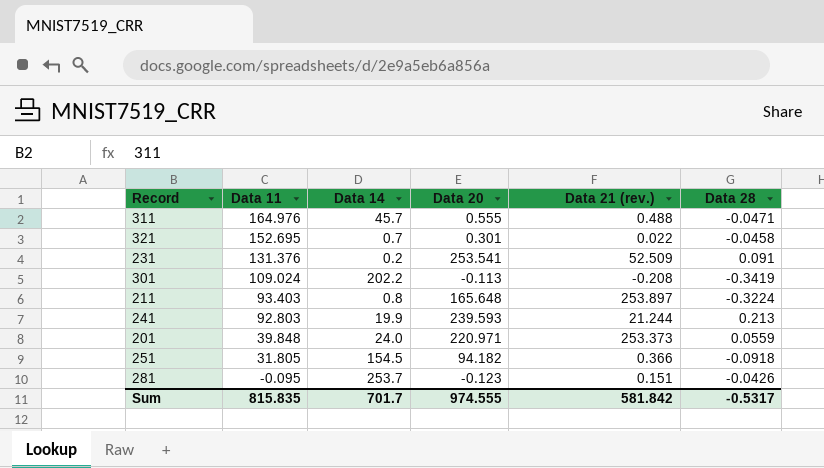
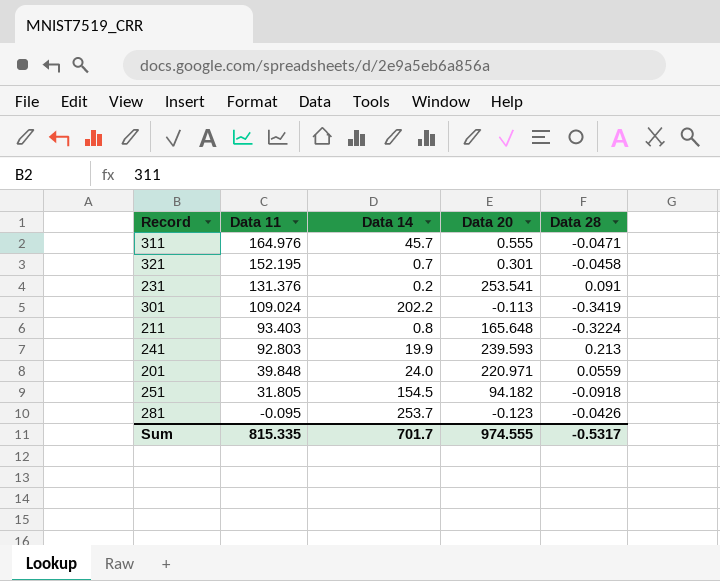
column Data 21 (rev.) | position: 5 -> none
321 | Data 11: 152.695 -> 152.195
Sum | Data 11: 815.835 -> 815.335

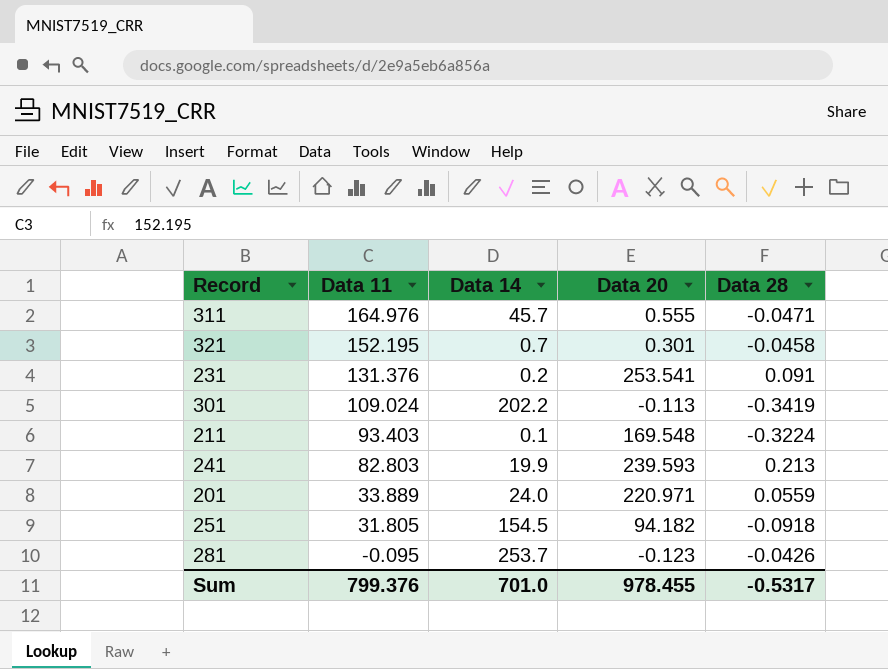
211 | Data 14: 0.8 -> 0.1
211 | Data 20: 165.648 -> 169.548
241 | Data 11: 92.803 -> 82.803
201 | Data 11: 39.848 -> 33.889
Sum | Data 11: 815.335 -> 799.376
Sum | Data 14: 701.7 -> 701.0
Sum | Data 20: 974.555 -> 978.455

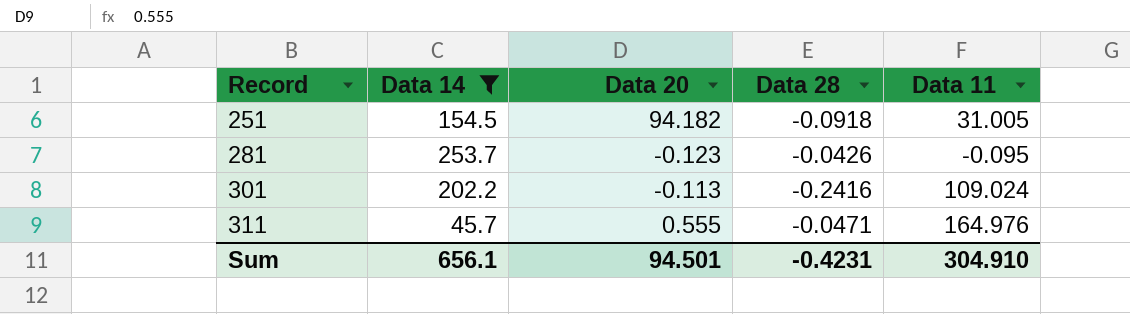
filter: none -> Data 14 >= 45.7
row order: Data 11 descending -> Record ascending
column Data 11 | position: 2 -> 5
251 | Data 11: 31.805 -> 31.005
301 | Data 28: -0.3419 -> -0.2416
Sum | Data 14: 701.0 -> 656.1
Sum | Data 20: 978.455 -> 94.501
Sum | Data 28: -0.5317 -> -0.4231
Sum | Data 11: 799.376 -> 304.910

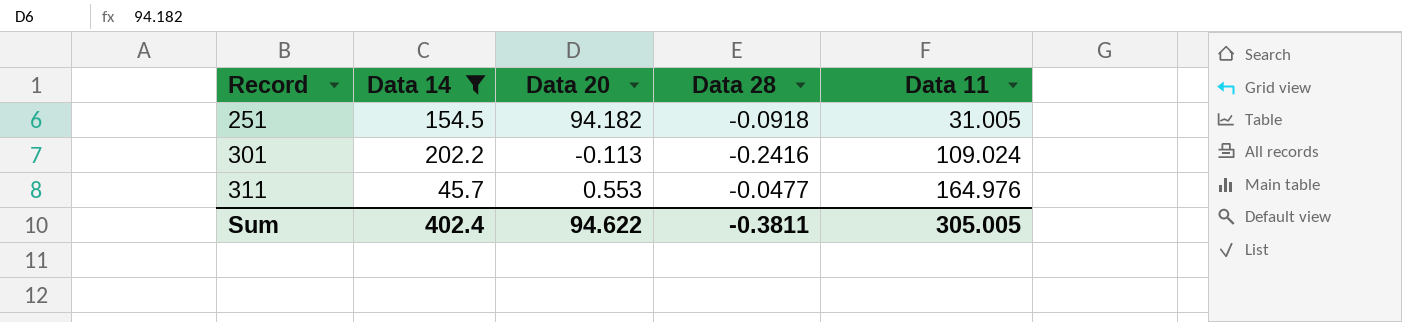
row 281: 253.7 | -0.123 | -0.0426 | -0.095 -> none
311 | Data 20: 0.555 -> 0.553
311 | Data 28: -0.0471 -> -0.0477
Sum | Data 14: 656.1 -> 402.4
Sum | Data 20: 94.501 -> 94.622
Sum | Data 28: -0.4231 -> -0.3811
Sum | Data 11: 304.910 -> 305.005

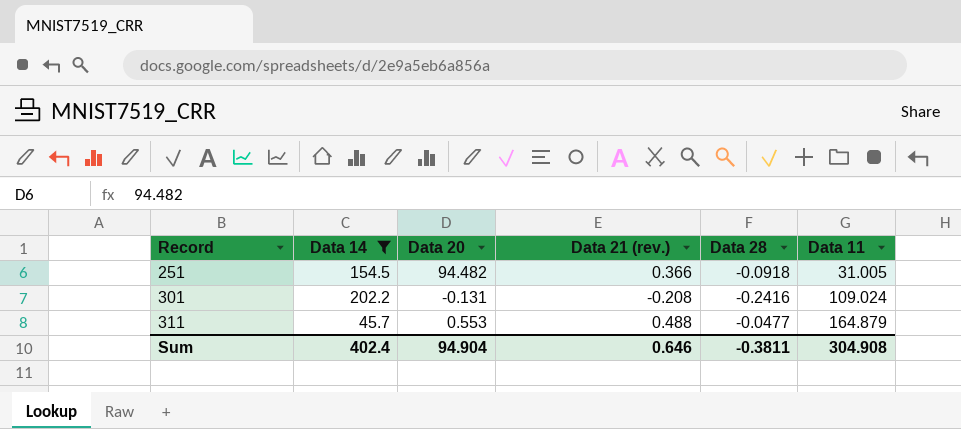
column Data 21 (rev.) | position: none -> 4
251 | Data 20: 94.182 -> 94.482
301 | Data 20: -0.113 -> -0.131
311 | Data 11: 164.976 -> 164.879
Sum | Data 20: 94.622 -> 94.904
Sum | Data 11: 305.005 -> 304.908

